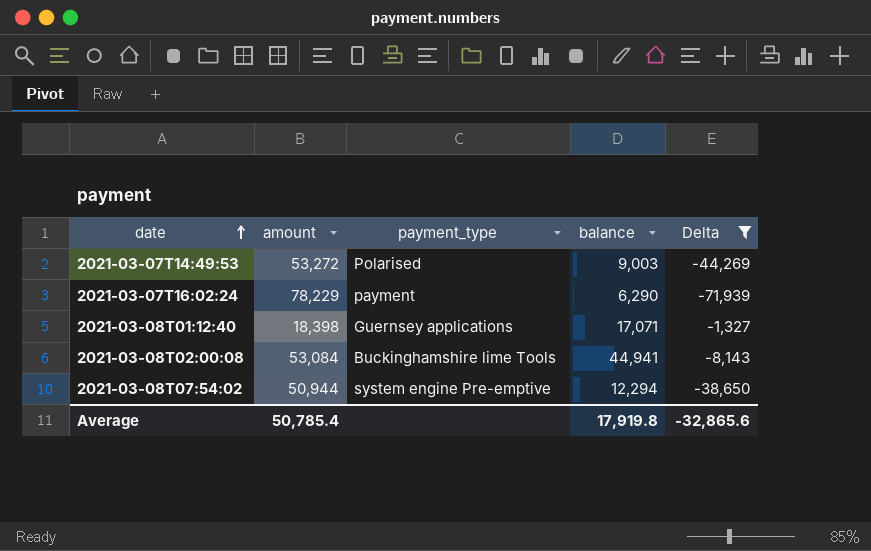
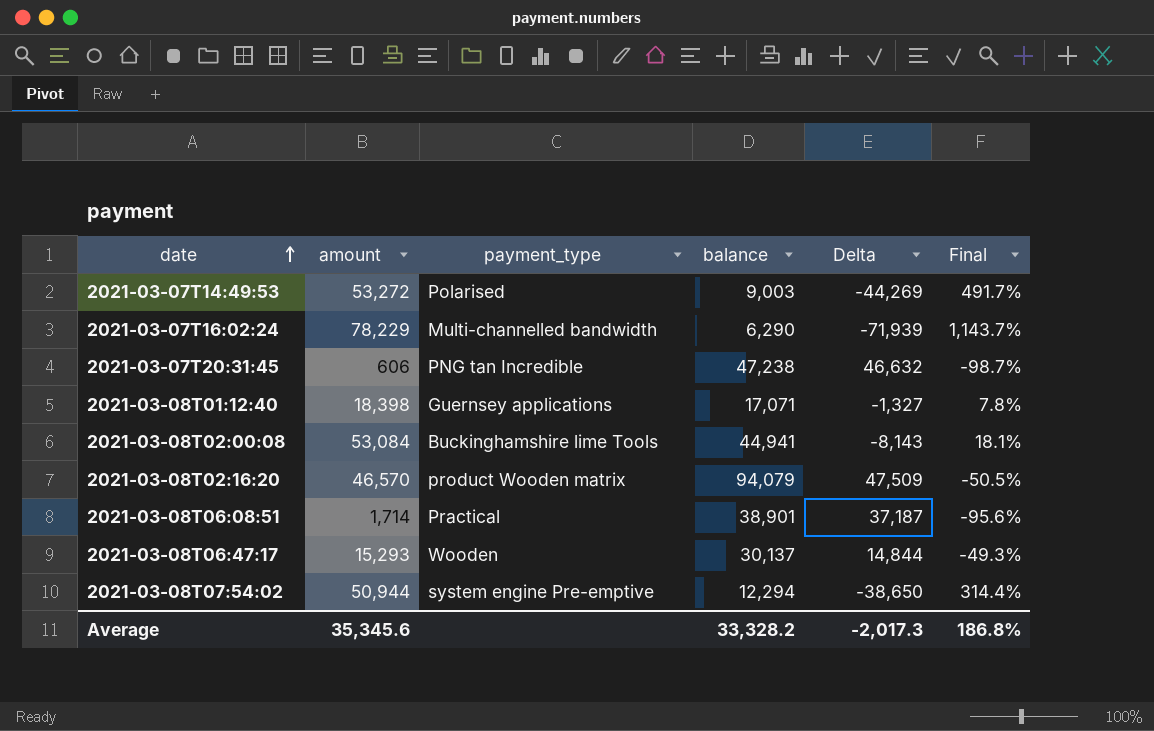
filter: Delta <= -1,327 -> none
column Final | formula: none -> ([amount] - [balance]) / [balance]
2021-03-07T16:02:24 | payment_type: payment -> Multi-channelled bandwidth
Average | amount: 50,785.4 -> 35,345.6
Average | balance: 17,919.8 -> 33,328.2
Average | Delta: -32,865.6 -> -2,017.3

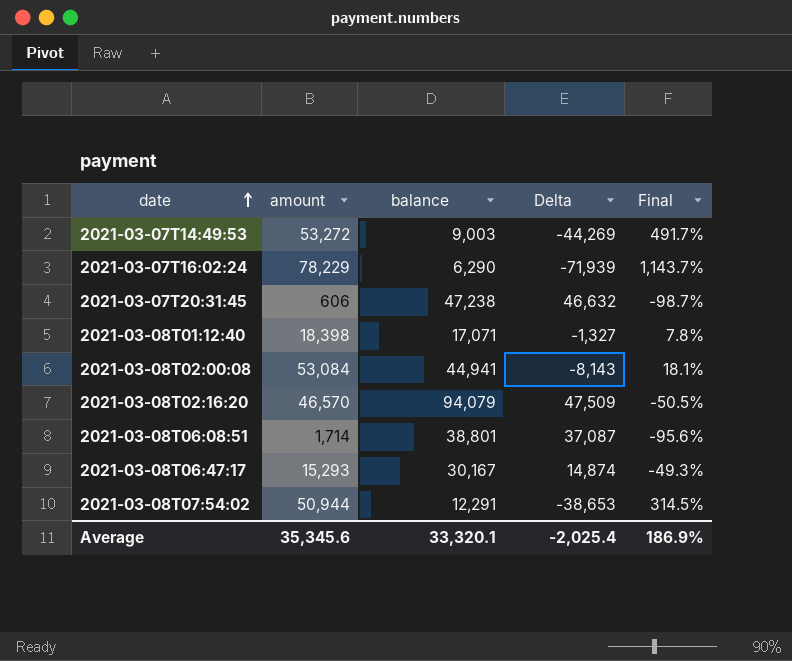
column payment_type | position: 3 -> none
2021-03-08T06:08:51 | balance: 38,901 -> 38,801
2021-03-08T06:08:51 | Delta: 37,187 -> 37,087
2021-03-08T06:47:17 | balance: 30,137 -> 30,167
2021-03-08T06:47:17 | Delta: 14,844 -> 14,874
2021-03-08T07:54:02 | balance: 12,294 -> 12,291
2021-03-08T07:54:02 | Delta: -38,650 -> -38,653
2021-03-08T07:54:02 | Final: 314.4% -> 314.5%
Average | balance: 33,328.2 -> 33,320.1
Average | Delta: -2,017.3 -> -2,025.4
Average | Final: 186.8% -> 186.9%

